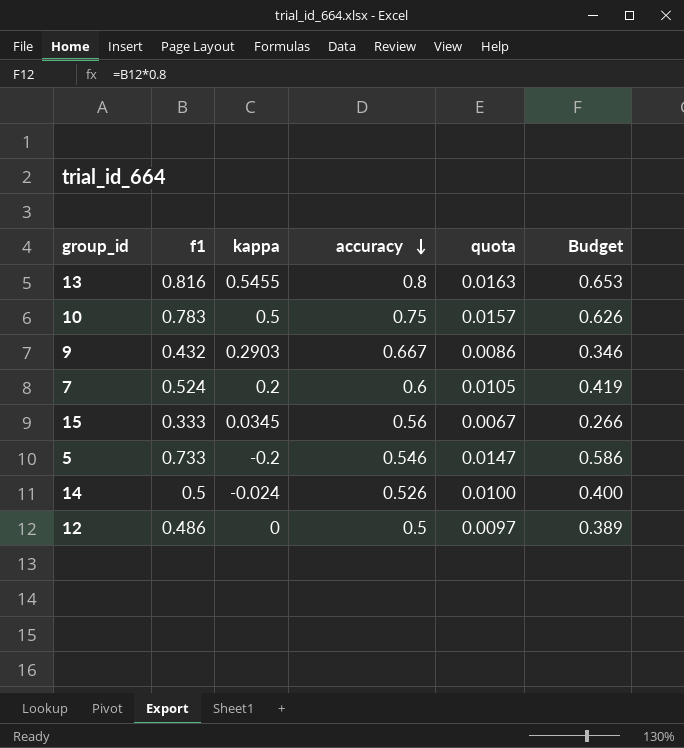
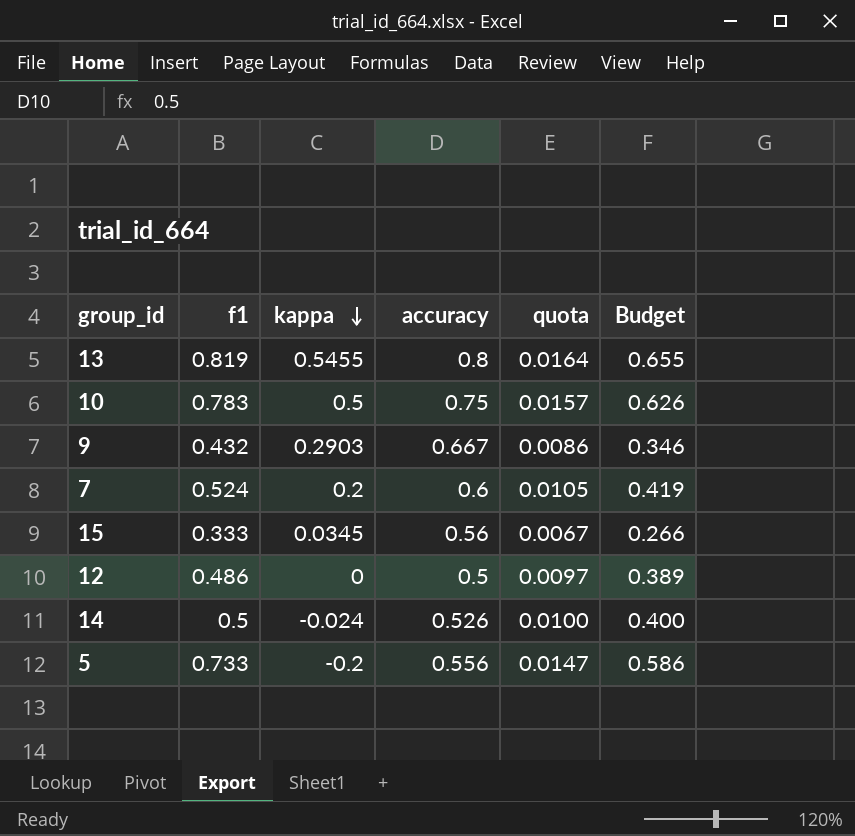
row order: accuracy descending -> kappa descending
13 | f1: 0.816 -> 0.819
13 | quota: 0.0163 -> 0.0164
13 | Budget: 0.653 -> 0.655
5 | accuracy: 0.546 -> 0.556

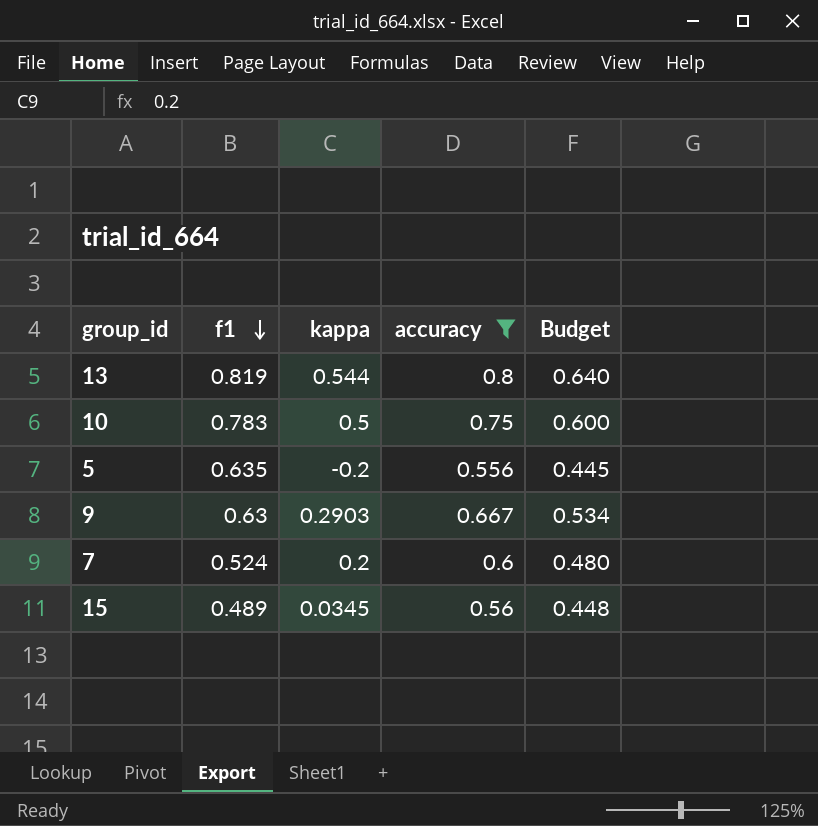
filter: none -> accuracy >= 0.556
row order: kappa descending -> f1 descending
column quota | formula: [f1] * 0.02 -> none
column Budget | formula: [f1] * 0.8 -> [accuracy] * 0.8
13 | kappa: 0.5455 -> 0.544
5 | f1: 0.733 -> 0.635
9 | f1: 0.432 -> 0.63
15 | f1: 0.333 -> 0.489

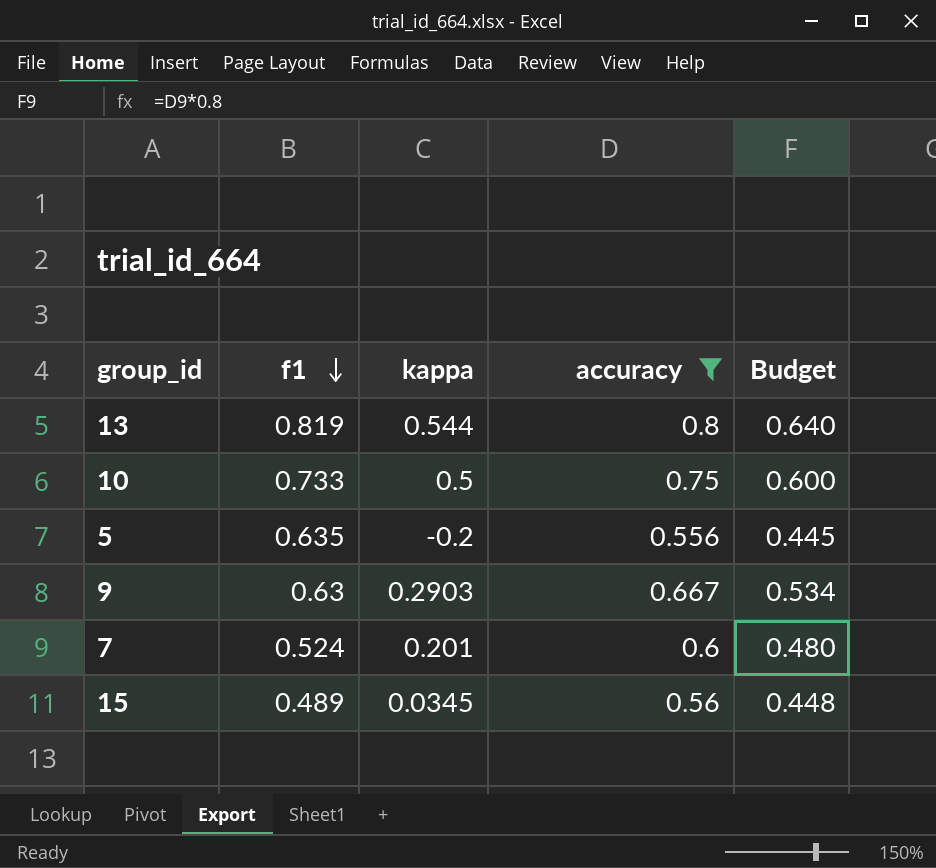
10 | f1: 0.783 -> 0.733
7 | kappa: 0.2 -> 0.201

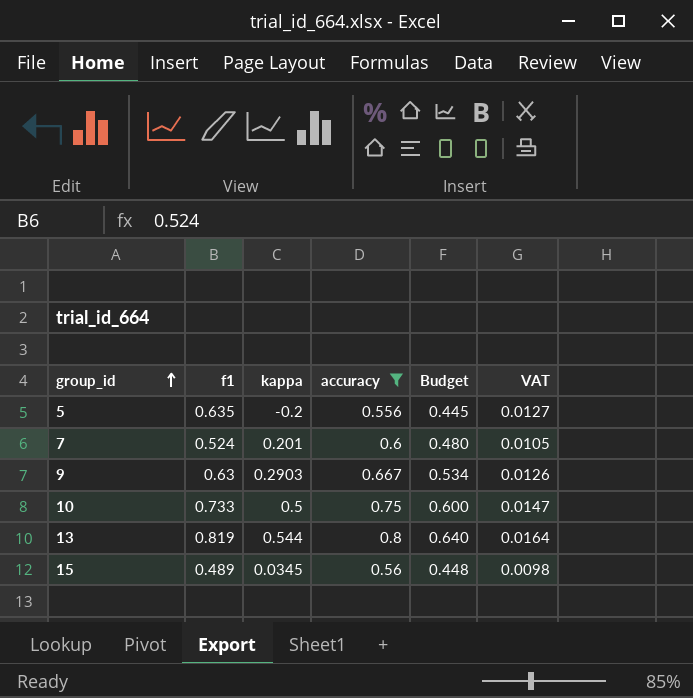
row order: f1 descending -> group_id ascending
column VAT | formula: none -> [f1] * 0.02

